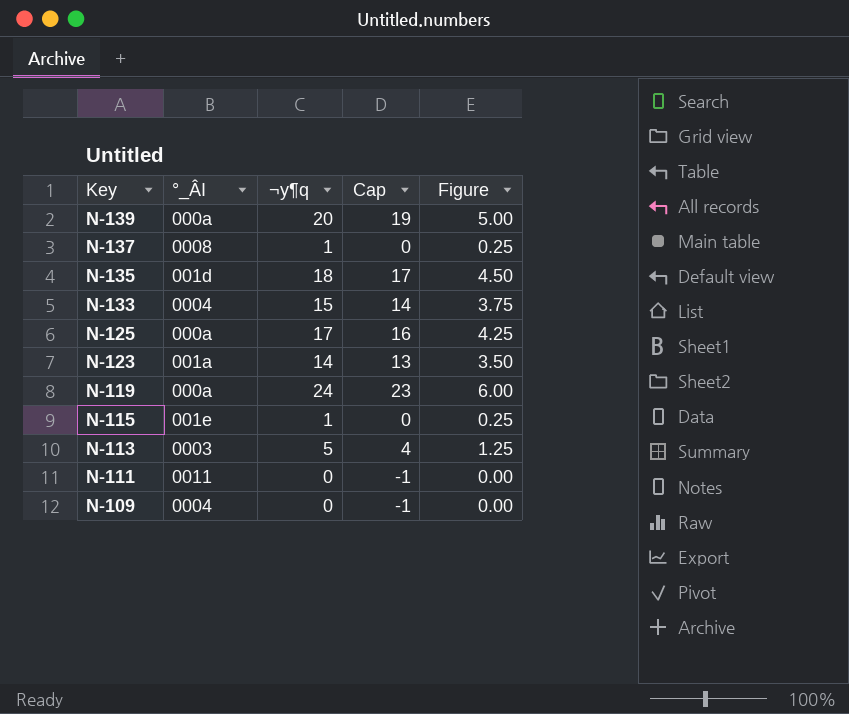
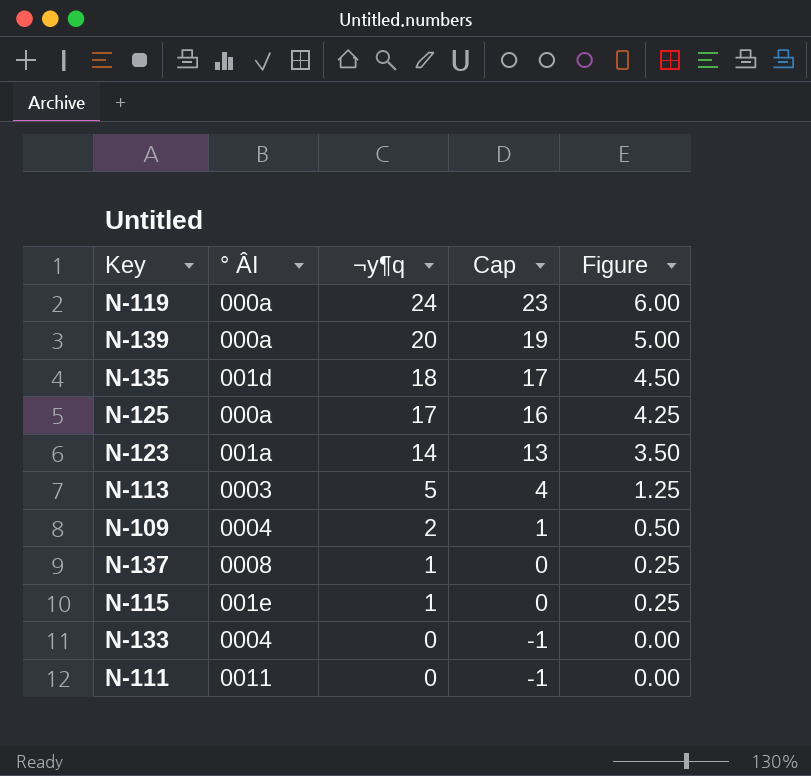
row order: Key descending -> ¬y¶q descending
column name: °_ÂI -> ° ÂI
N-109 | ¬y¶q: 0 -> 2
N-109 | Cap: -1 -> 1
N-109 | Figure: 0.00 -> 0.50
N-133 | ¬y¶q: 15 -> 0
N-133 | Cap: 14 -> -1
N-133 | Figure: 3.75 -> 0.00

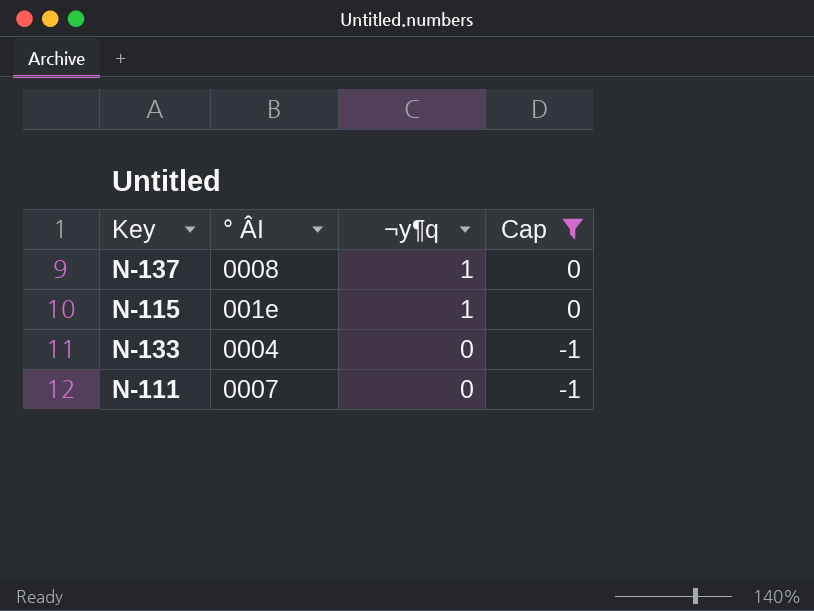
filter: none -> Cap <= 0
column Figure | formula: [¬y¶q] * 0.25 -> none
N-111 | ° ÂI: 0011 -> 0007

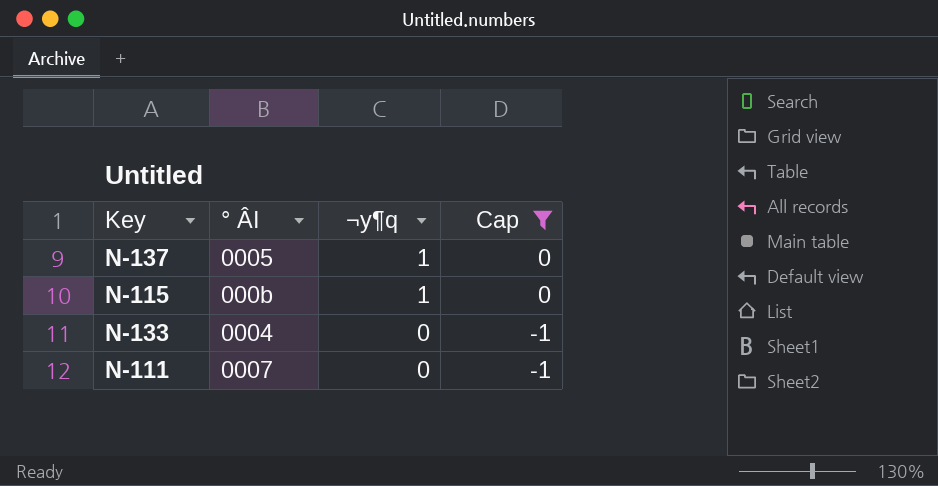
N-137 | ° ÂI: 0008 -> 0005
N-115 | ° ÂI: 001e -> 000b

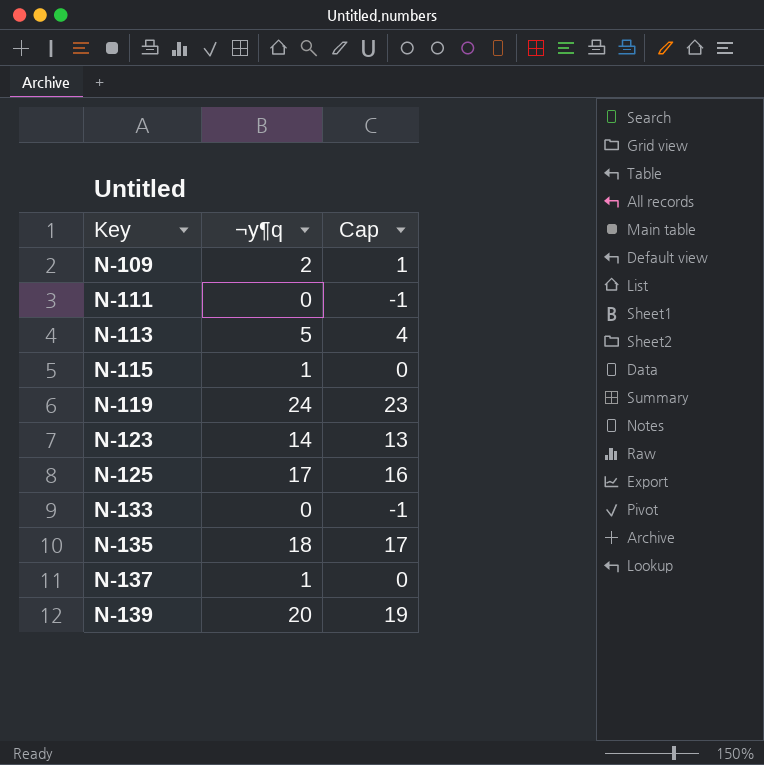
filter: Cap <= 0 -> none
row order: ¬y¶q descending -> Key ascending
column ° ÂI | position: 2 -> none

